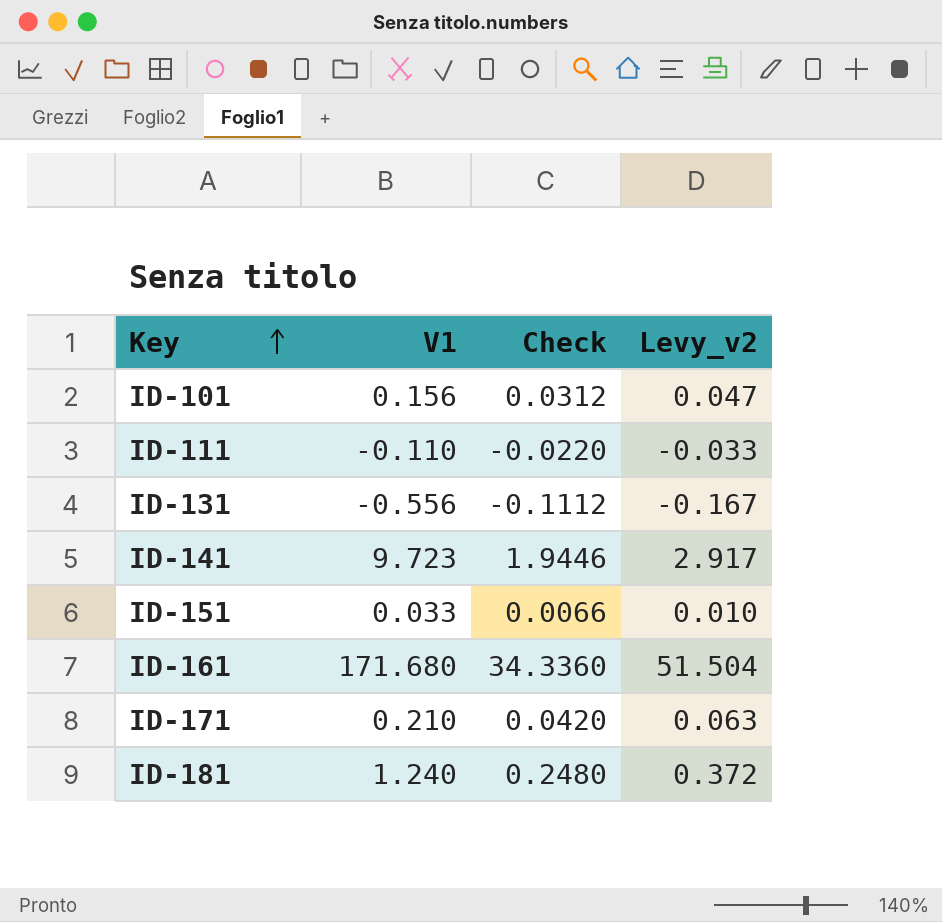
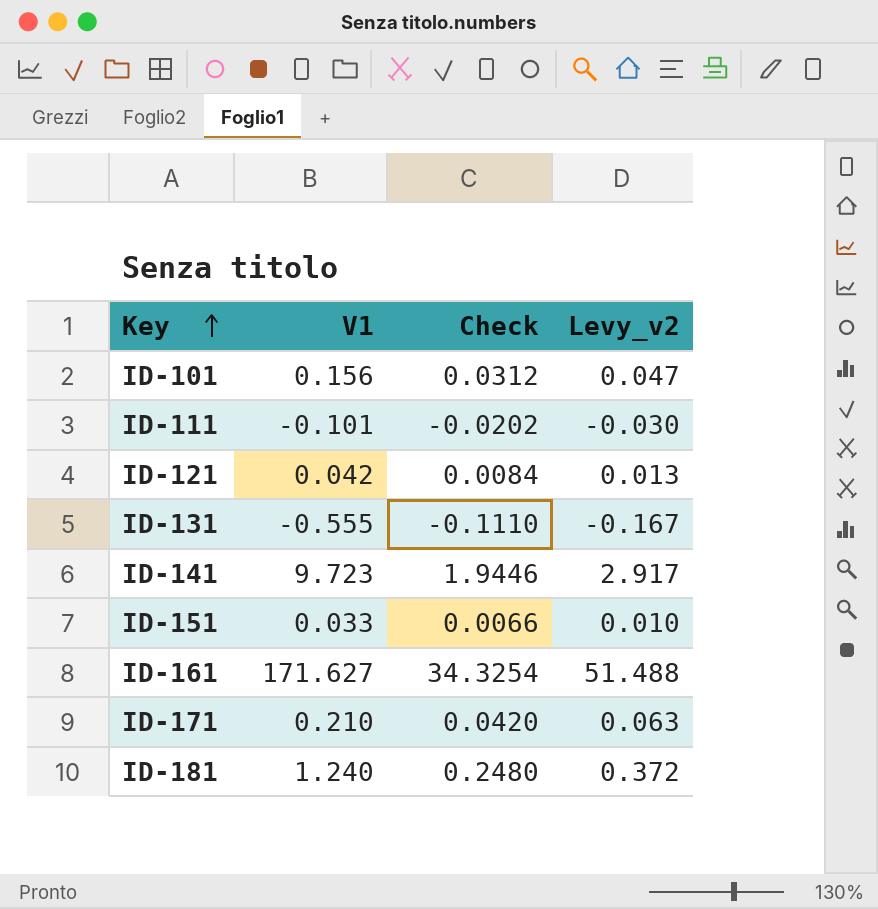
ID-111 | V1: -0.110 -> -0.101
ID-111 | Check: -0.0220 -> -0.0202
ID-111 | Levy_v2: -0.033 -> -0.030
row ID-121: none -> 0.042 | 0.0084 | 0.013
ID-131 | V1: -0.556 -> -0.555
ID-131 | Check: -0.1112 -> -0.1110
ID-161 | V1: 171.680 -> 171.627
ID-161 | Check: 34.3360 -> 34.3254
ID-161 | Levy_v2: 51.504 -> 51.488

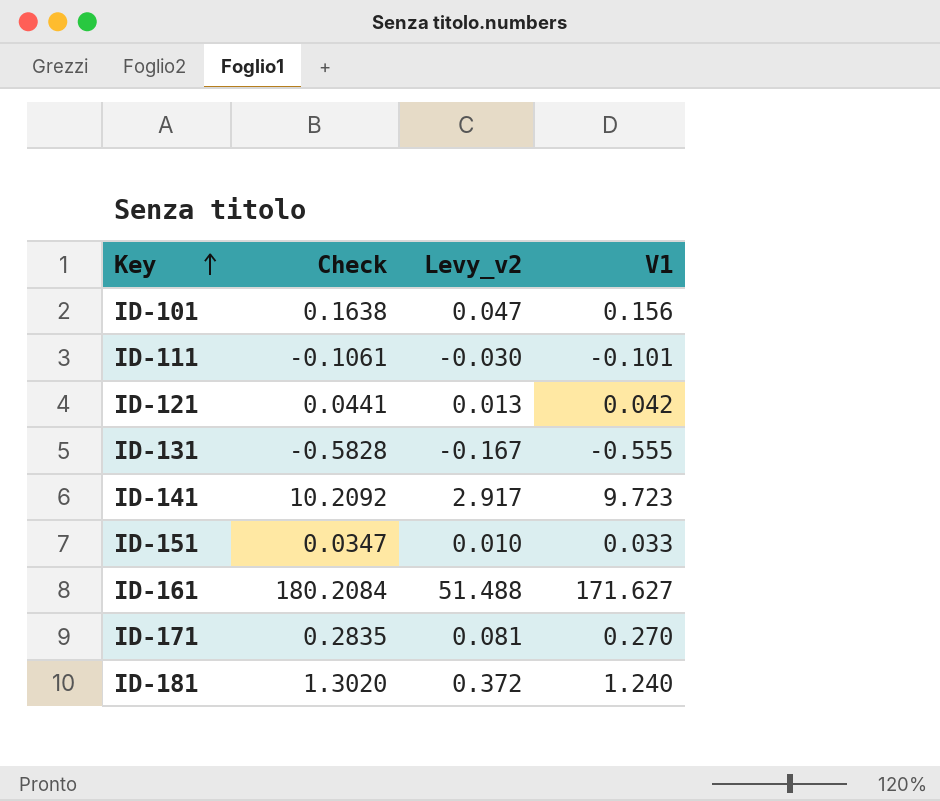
column Check | formula: [V1] * 0.2 -> [V1] * 1.05
column V1 | position: 2 -> 4
ID-171 | Levy_v2: 0.063 -> 0.081
ID-171 | V1: 0.210 -> 0.270

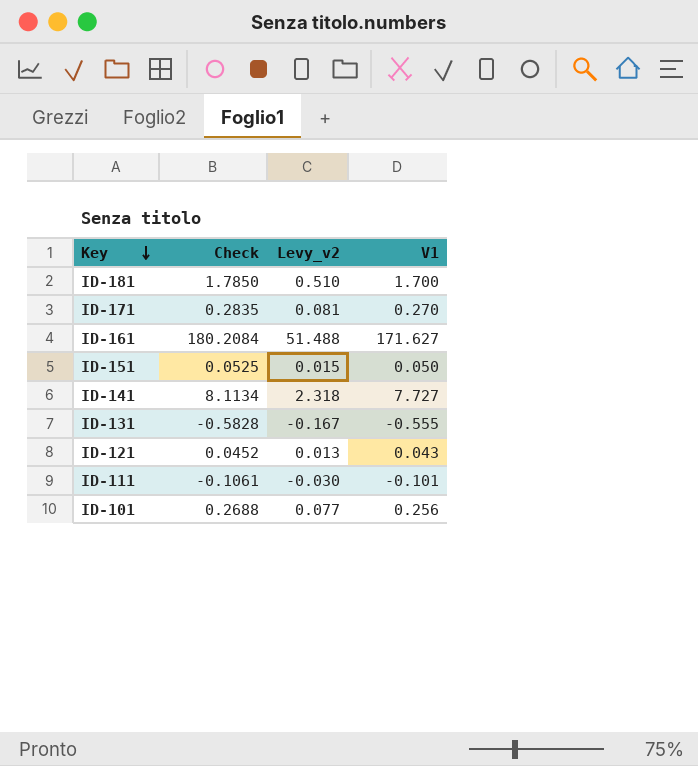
row order: Key ascending -> Key descending
ID-181 | Check: 1.3020 -> 1.7850
ID-181 | Levy_v2: 0.372 -> 0.510
ID-181 | V1: 1.240 -> 1.700
ID-151 | Check: 0.0347 -> 0.0525
ID-151 | Levy_v2: 0.010 -> 0.015
ID-151 | V1: 0.033 -> 0.050
ID-141 | Check: 10.2092 -> 8.1134
ID-141 | Levy_v2: 2.917 -> 2.318
ID-141 | V1: 9.723 -> 7.727
ID-121 | Check: 0.0441 -> 0.0452
ID-121 | V1: 0.042 -> 0.043
ID-101 | Check: 0.1638 -> 0.2688
ID-101 | Levy_v2: 0.047 -> 0.077
ID-101 | V1: 0.156 -> 0.256

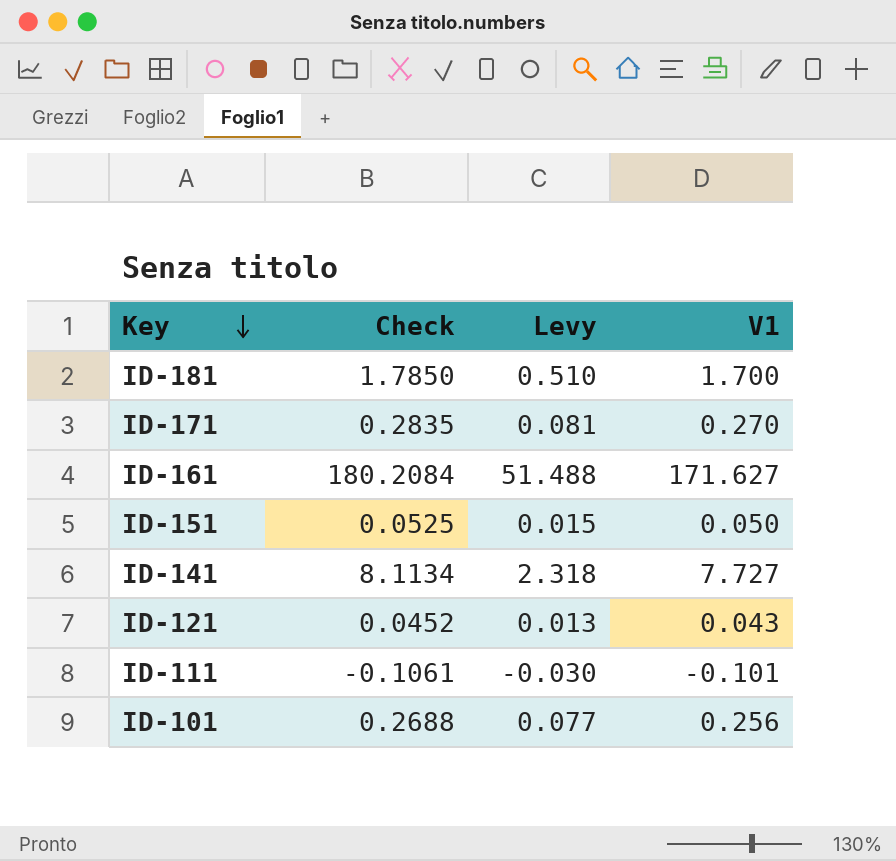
column name: Levy_v2 -> Levy
row ID-131: -0.5828 | -0.167 | -0.555 -> none

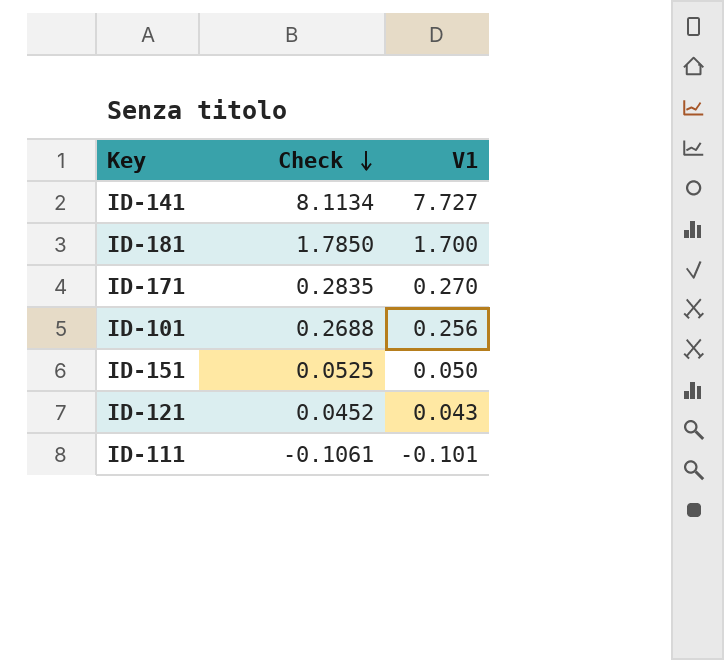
row order: Key descending -> Check descending
column Levy | formula: [V1] * 0.3 -> none
row ID-161: 180.2084 | 51.488 | 171.627 -> none

